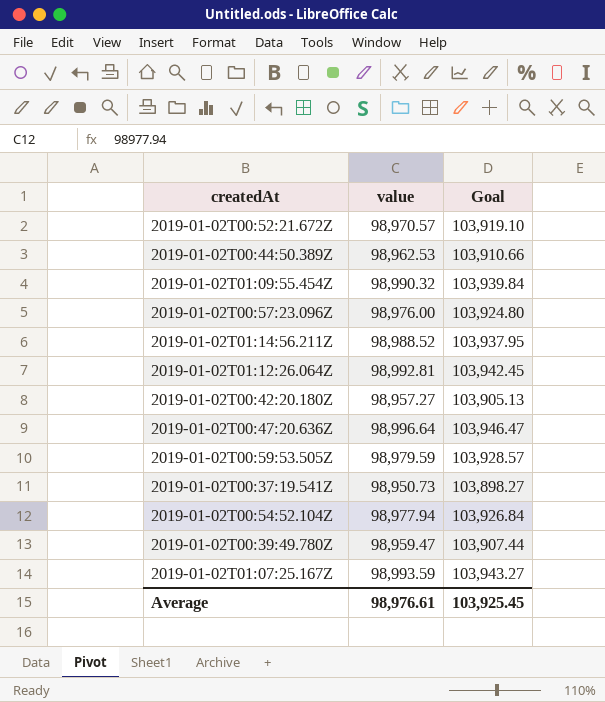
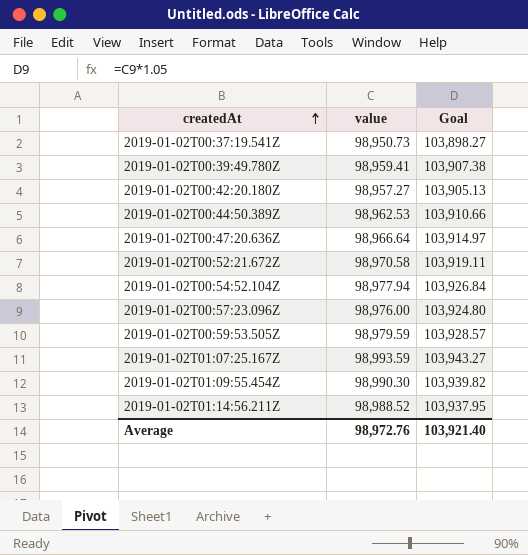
row order: none -> createdAt ascending
row 2019-01-02T01:12:26.064Z: 98,992.81 | 103,942.45 -> none
2019-01-02T00:39:49.780Z | value: 98,959.47 -> 98,959.41
2019-01-02T00:39:49.780Z | Goal: 103,907.44 -> 103,907.38
2019-01-02T00:47:20.636Z | value: 98,996.64 -> 98,966.64
2019-01-02T00:47:20.636Z | Goal: 103,946.47 -> 103,914.97
2019-01-02T00:52:21.672Z | value: 98,970.57 -> 98,970.58
2019-01-02T00:52:21.672Z | Goal: 103,919.10 -> 103,919.11
2019-01-02T01:09:55.454Z | value: 98,990.32 -> 98,990.30
2019-01-02T01:09:55.454Z | Goal: 103,939.84 -> 103,939.82
Average | value: 98,976.61 -> 98,972.76
Average | Goal: 103,925.45 -> 103,921.40

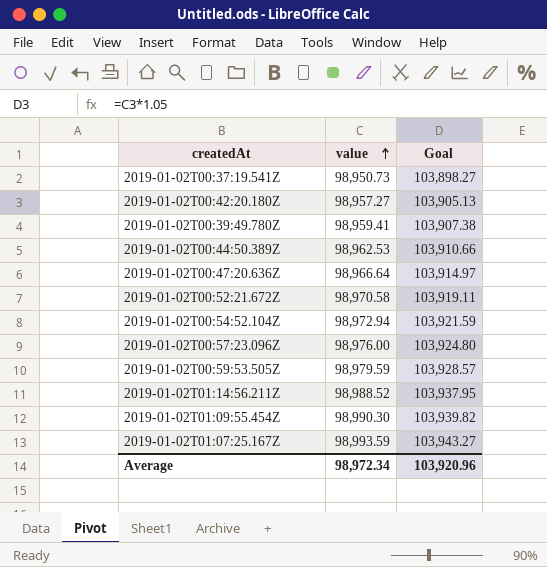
row order: createdAt ascending -> value ascending
2019-01-02T00:54:52.104Z | value: 98,977.94 -> 98,972.94
2019-01-02T00:54:52.104Z | Goal: 103,926.84 -> 103,921.59
Average | value: 98,972.76 -> 98,972.34
Average | Goal: 103,921.40 -> 103,920.96

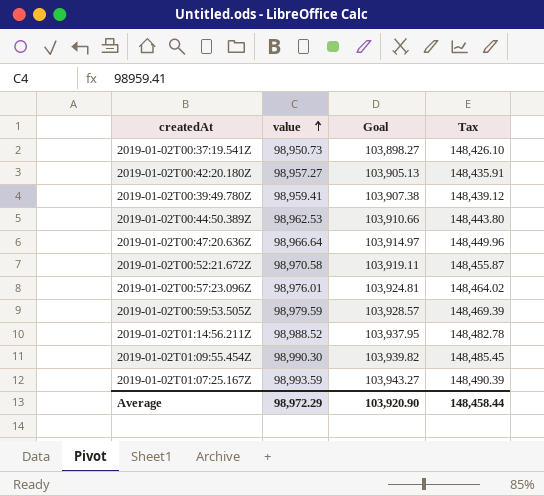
column Tax | formula: none -> [value] * 1.5
row 2019-01-02T00:54:52.104Z: 98,972.94 | 103,921.59 -> none
2019-01-02T00:57:23.096Z | value: 98,976.00 -> 98,976.01
2019-01-02T00:57:23.096Z | Goal: 103,924.80 -> 103,924.81
Average | value: 98,972.34 -> 98,972.29
Average | Goal: 103,920.96 -> 103,920.90

